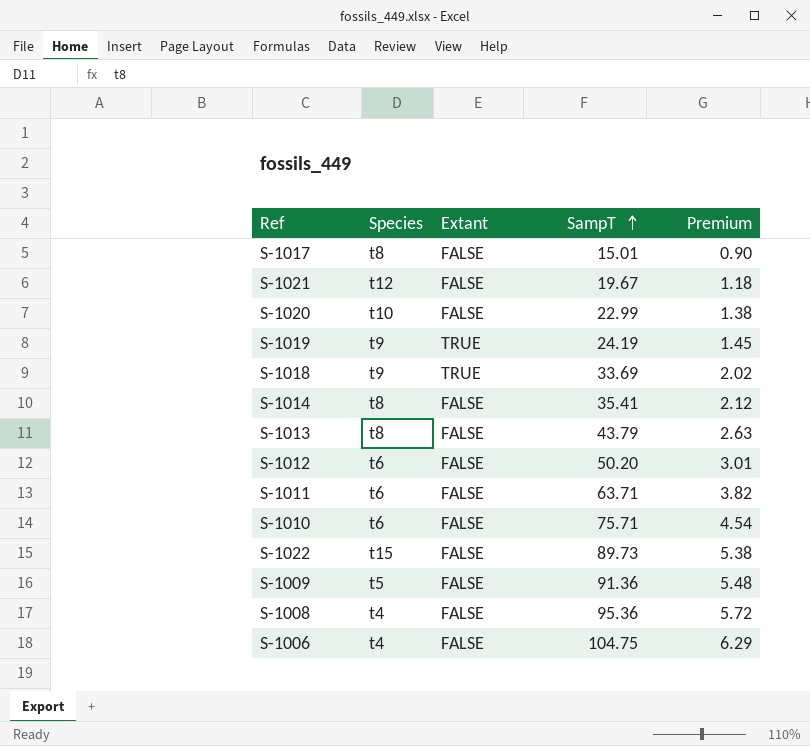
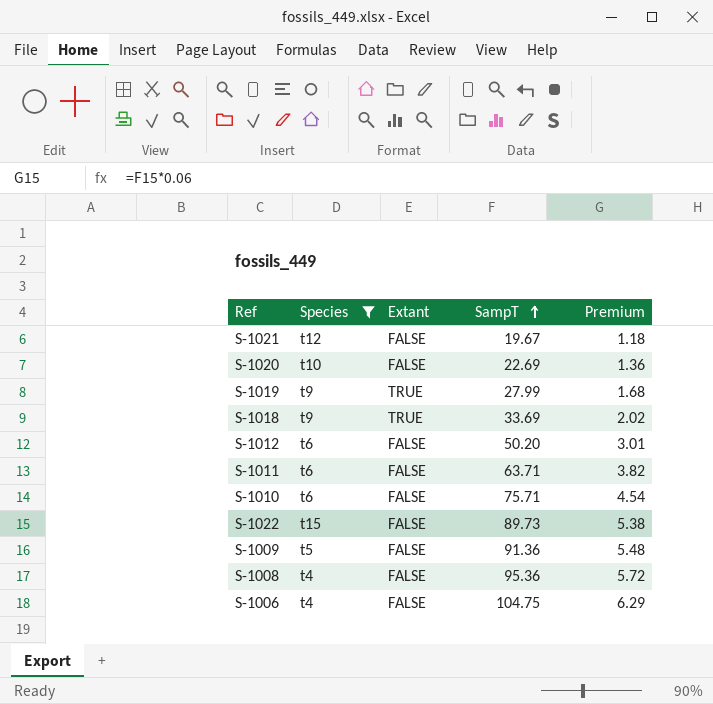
filter: none -> Species != t8
S-1020 | SampT: 22.99 -> 22.69
S-1020 | Premium: 1.38 -> 1.36
S-1019 | SampT: 24.19 -> 27.99
S-1019 | Premium: 1.45 -> 1.68

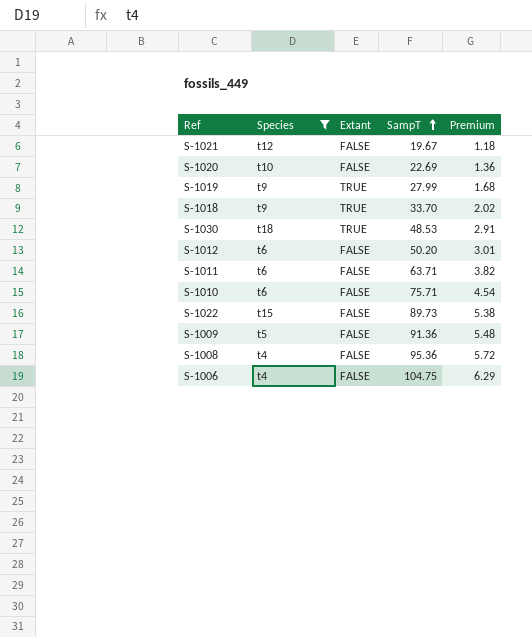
S-1018 | SampT: 33.69 -> 33.70
row S-1030: none -> t18 | TRUE | 48.53 | 2.91

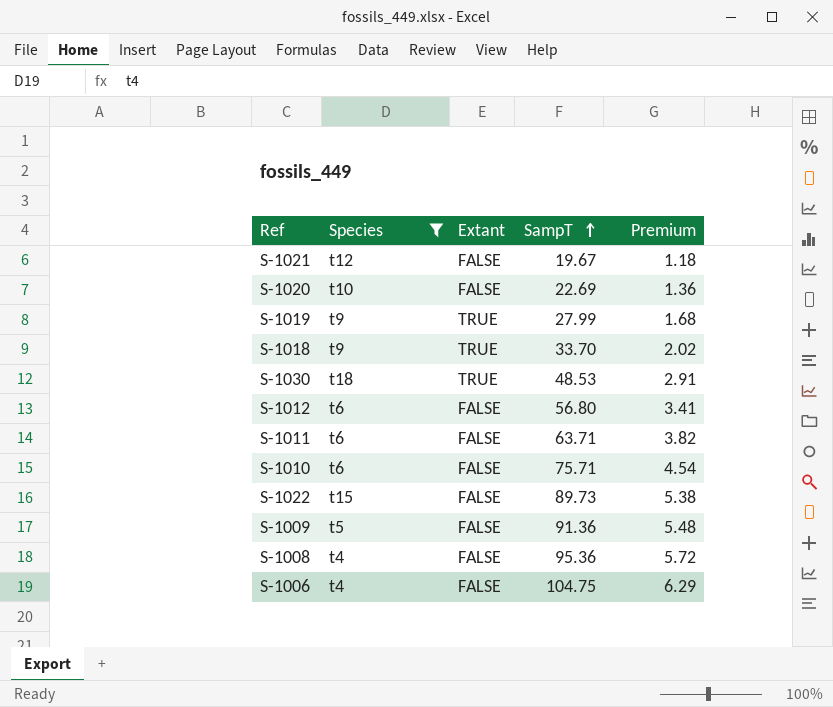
S-1012 | SampT: 50.20 -> 56.80
S-1012 | Premium: 3.01 -> 3.41

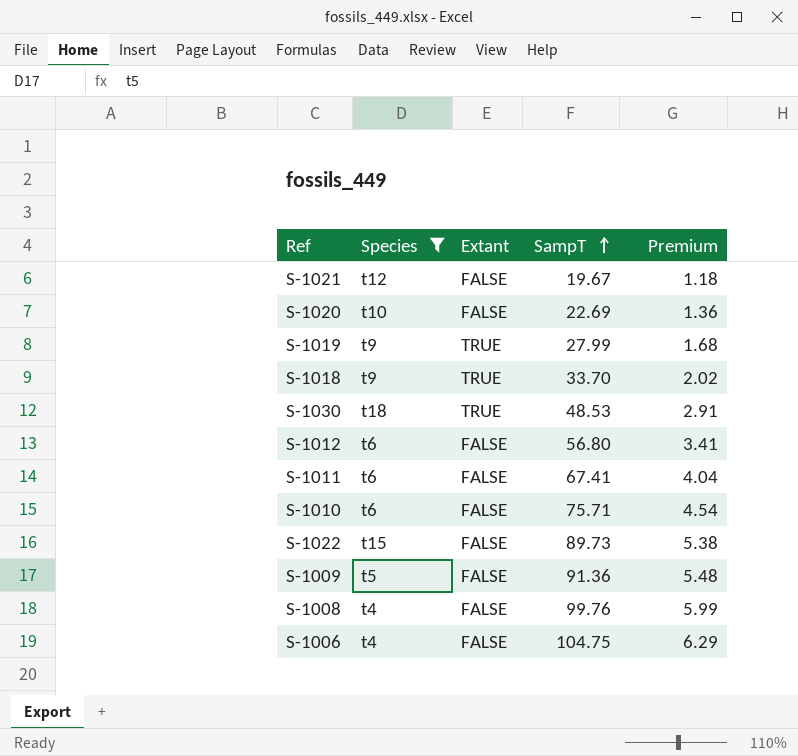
S-1011 | SampT: 63.71 -> 67.41
S-1011 | Premium: 3.82 -> 4.04
S-1008 | SampT: 95.36 -> 99.76
S-1008 | Premium: 5.72 -> 5.99

